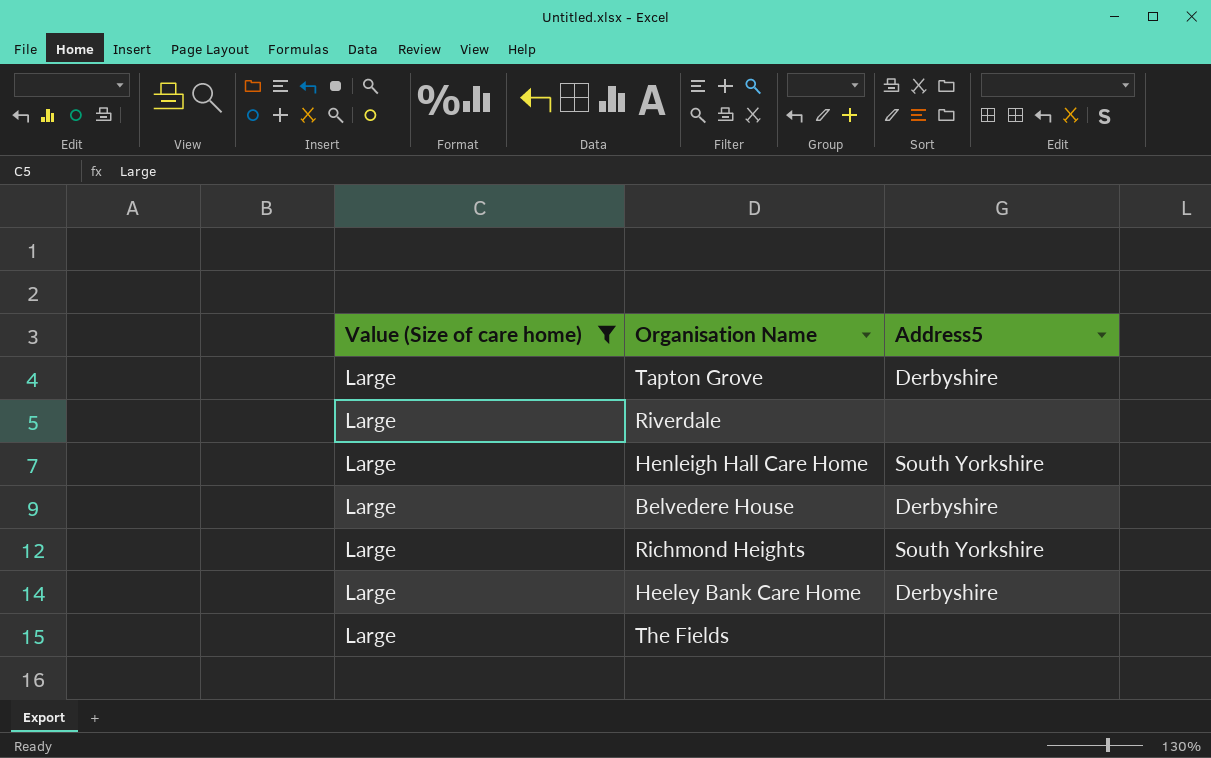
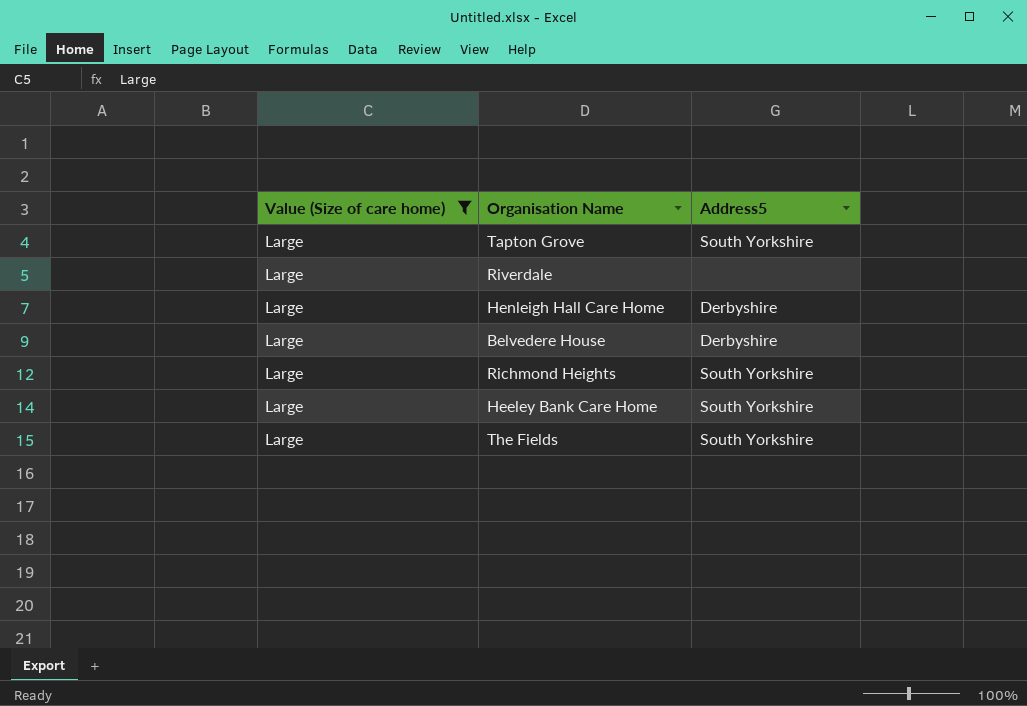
Tapton Grove | Address5: Derbyshire -> South Yorkshire
Henleigh Hall Care Home | Address5: South Yorkshire -> Derbyshire
Heeley Bank Care Home | Address5: Derbyshire -> South Yorkshire
The Fields | Address5: none -> South Yorkshire

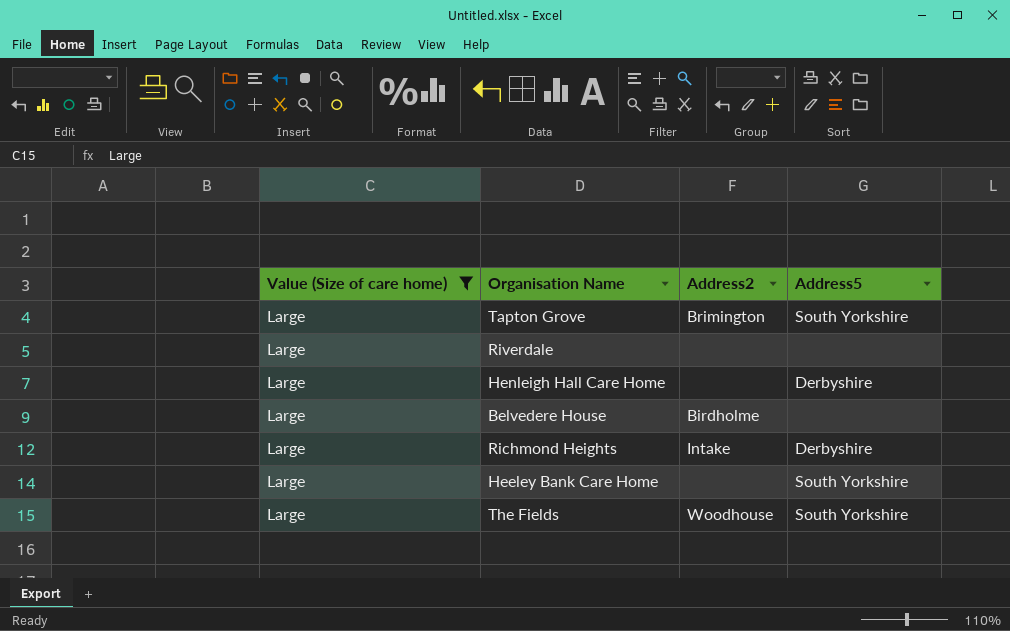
column Address2 | position: none -> 3
Belvedere House | Address5: Derbyshire -> none
Richmond Heights | Address5: South Yorkshire -> Derbyshire

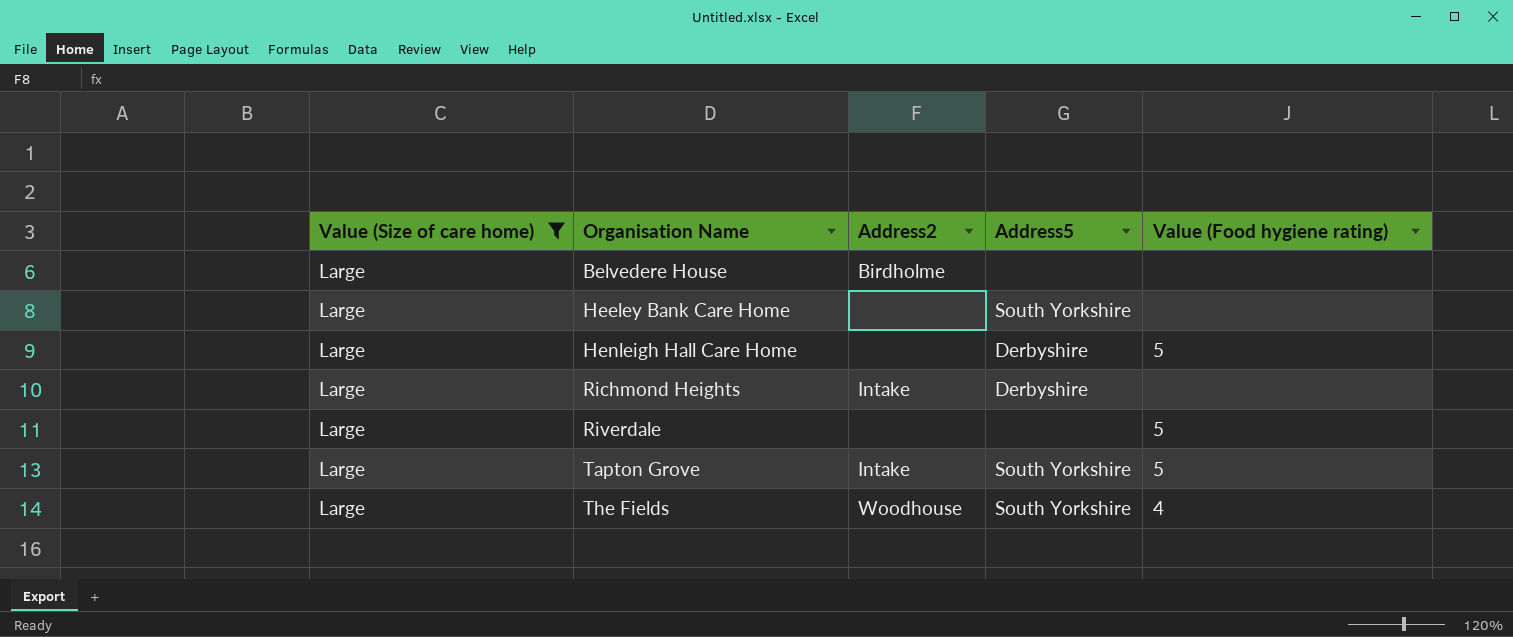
row order: none -> Organisation Name ascending
column Value (Food hygiene rating) | position: none -> 5
Tapton Grove | Address2: Brimington -> Intake

